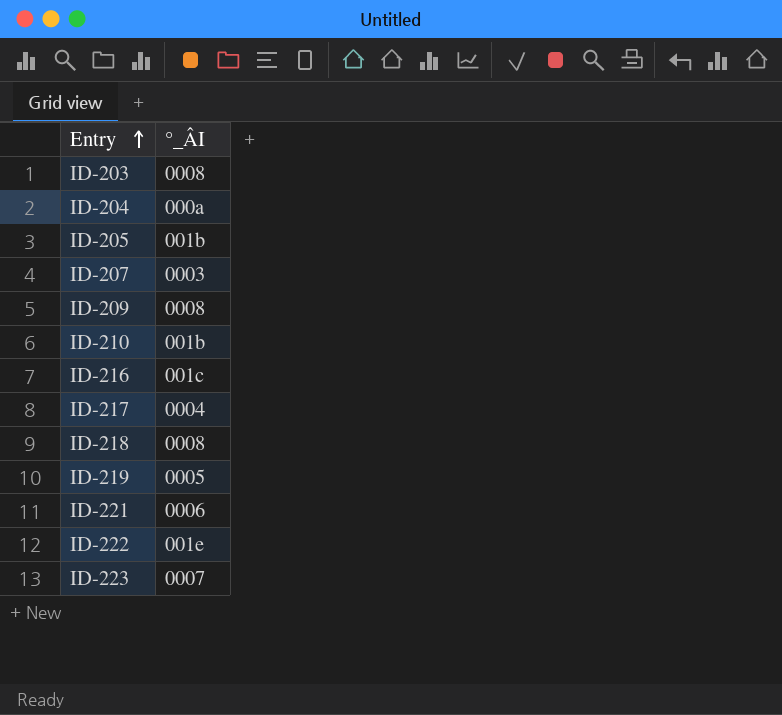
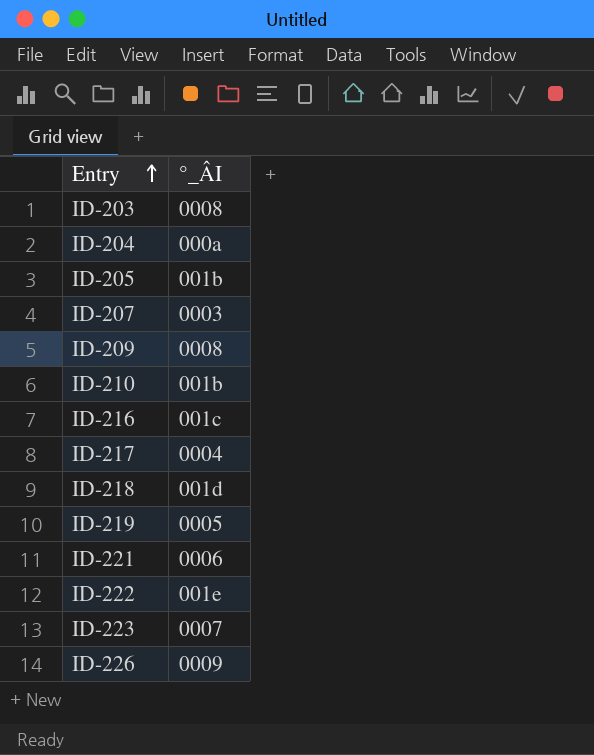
ID-218 | °_ÂI: 0008 -> 001d
row ID-226: none -> 0009

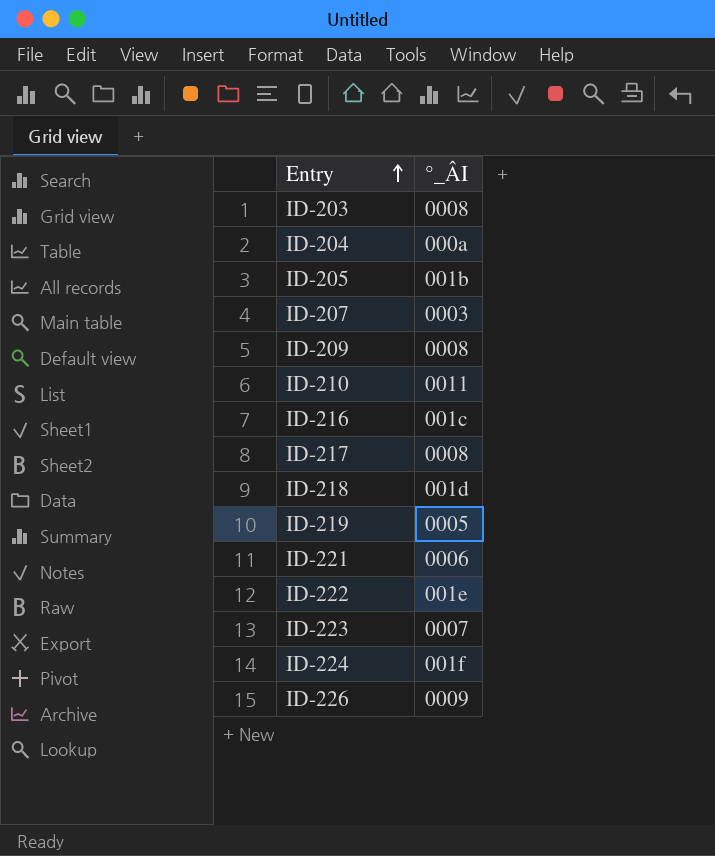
ID-210 | °_ÂI: 001b -> 0011
ID-217 | °_ÂI: 0004 -> 0008
row ID-224: none -> 001f

